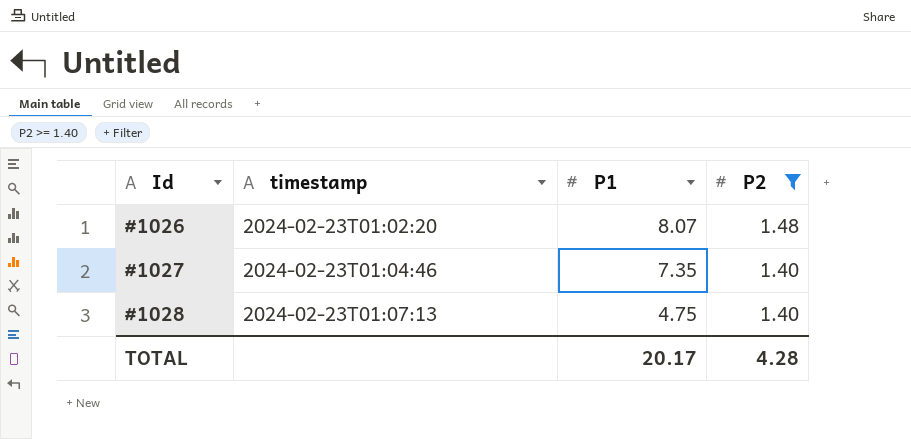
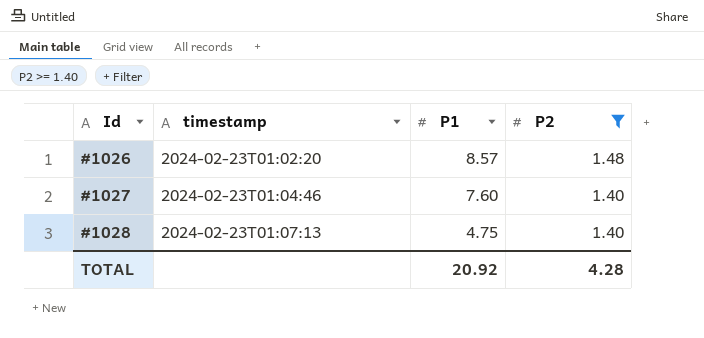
#1026 | P1: 8.07 -> 8.57
#1027 | P1: 7.35 -> 7.60
TOTAL | P1: 20.17 -> 20.92

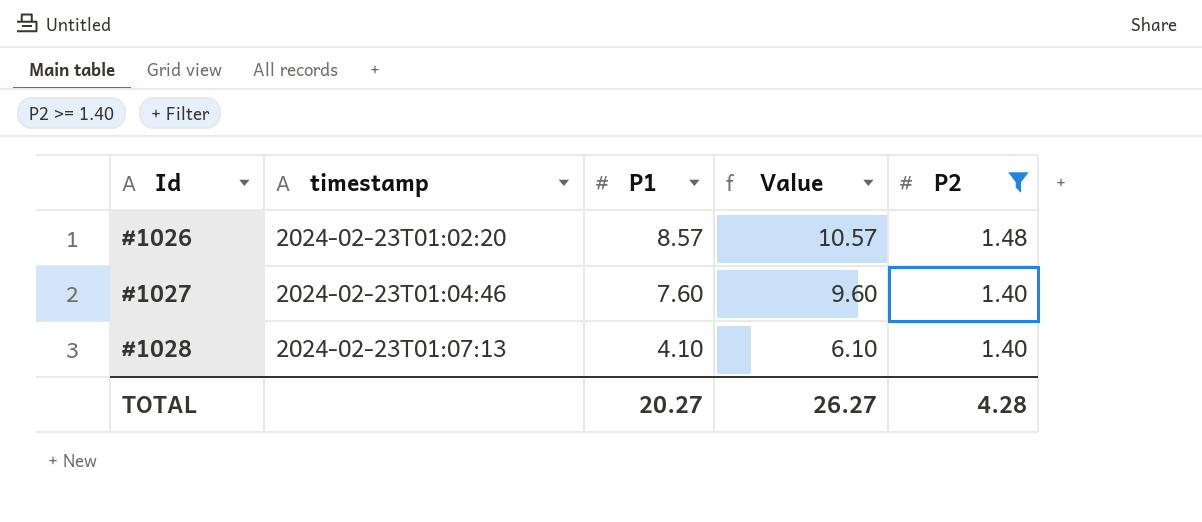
column Value | formula: none -> [P1] + 2
#1028 | P1: 4.75 -> 4.10
TOTAL | P1: 20.92 -> 20.27

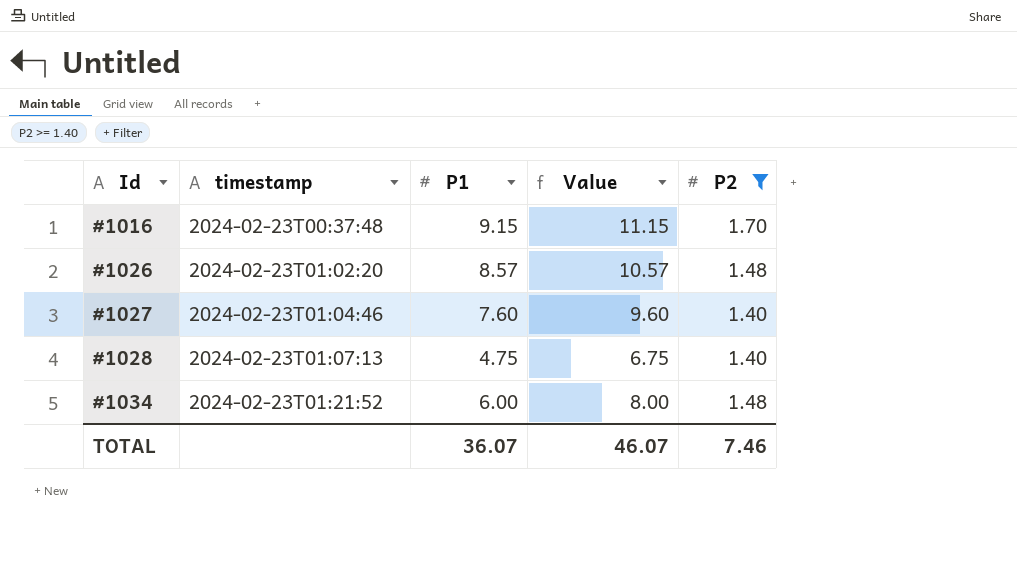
row #1016: none -> 2024-02-23T00:37:48 | 9.15 | 11.15 | 1.70
#1028 | P1: 4.10 -> 4.75
#1028 | Value: 6.10 -> 6.75
row #1034: none -> 2024-02-23T01:21:52 | 6.00 | 8.00 | 1.48
TOTAL | P1: 20.27 -> 36.07
TOTAL | Value: 26.27 -> 46.07
TOTAL | P2: 4.28 -> 7.46

